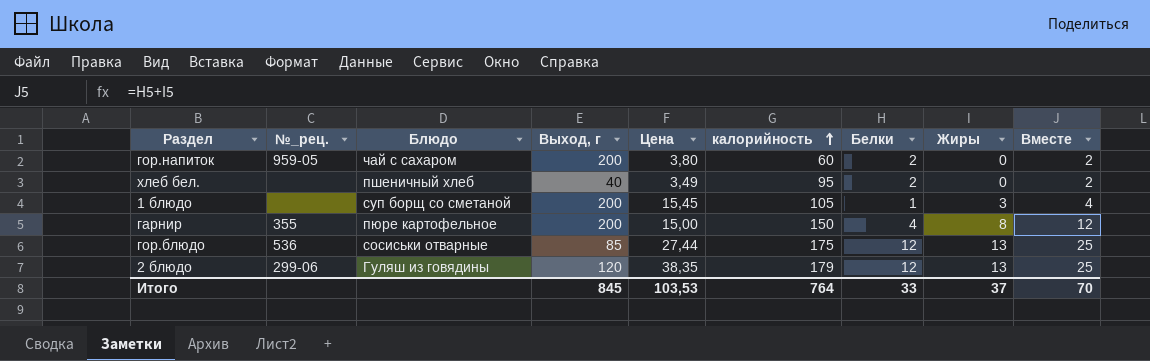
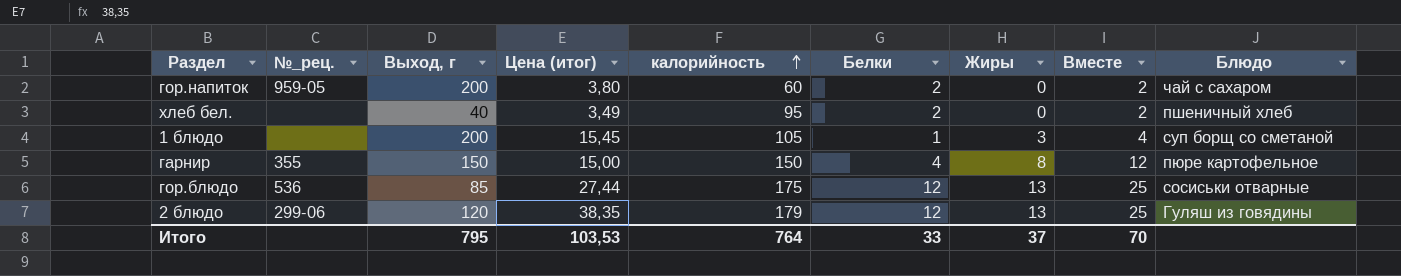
column name: Цена -> Цена (итог)
column Блюдо | position: 3 -> 9
гарнир | Выход, г: 200 -> 150
Итого | Выход, г: 845 -> 795

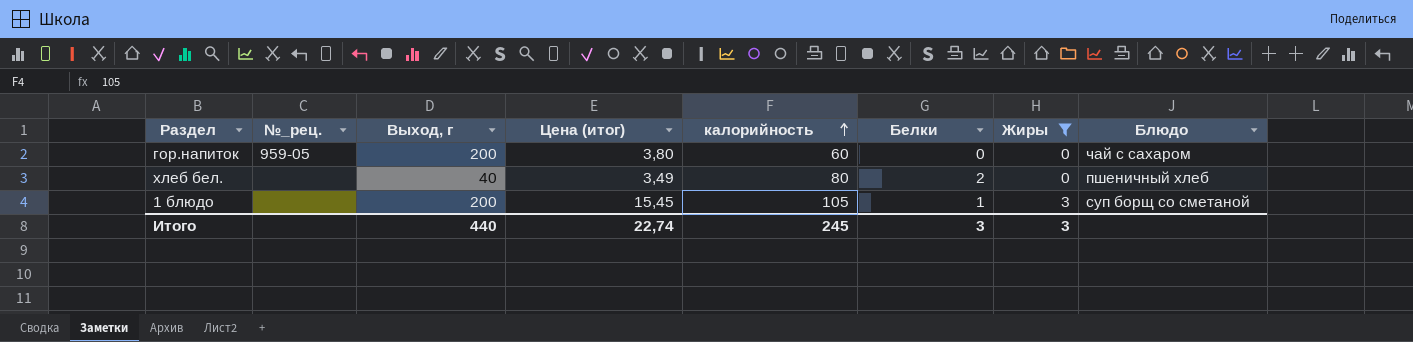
filter: none -> Жиры <= 3
column Вместе | formula: [Белки] + [Жиры] -> none
гор.напиток | Белки: 2 -> 0
хлеб бел. | калорийность: 95 -> 80
Итого | Выход, г: 795 -> 440
Итого | Цена (итог): 103,53 -> 22,74
Итого | калорийность: 764 -> 245
Итого | Белки: 33 -> 3
Итого | Жиры: 37 -> 3

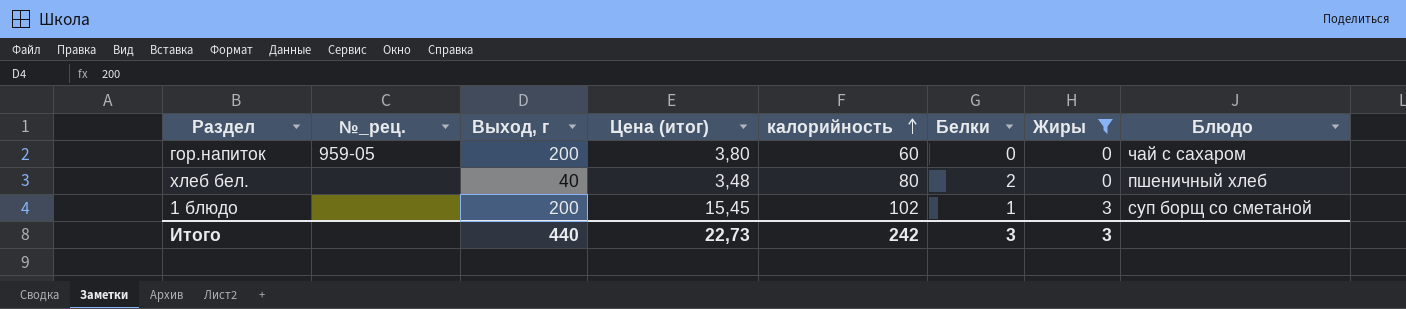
хлеб бел. | Цена (итог): 3,49 -> 3,48
1 блюдо | калорийность: 105 -> 102
Итого | Цена (итог): 22,74 -> 22,73
Итого | калорийность: 245 -> 242

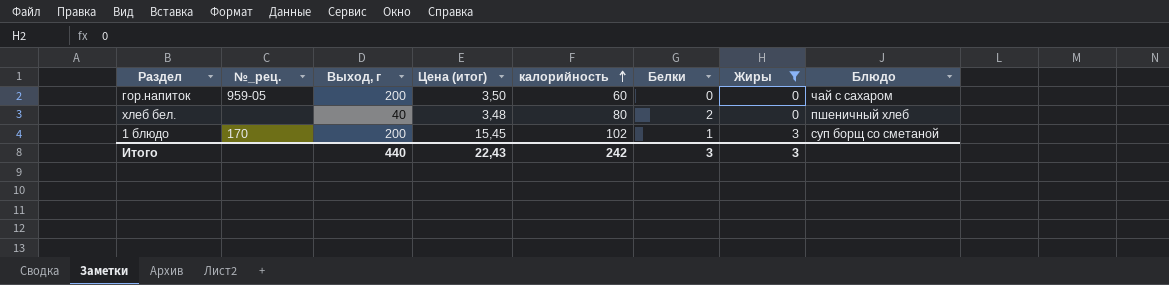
гор.напиток | Цена (итог): 3,80 -> 3,50
1 блюдо | №_рец.: none -> 170
Итого | Цена (итог): 22,73 -> 22,43

